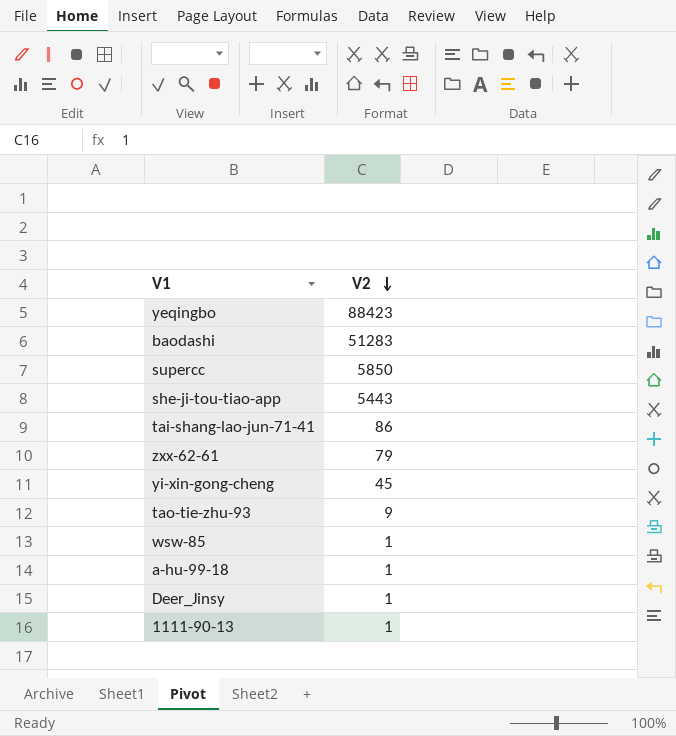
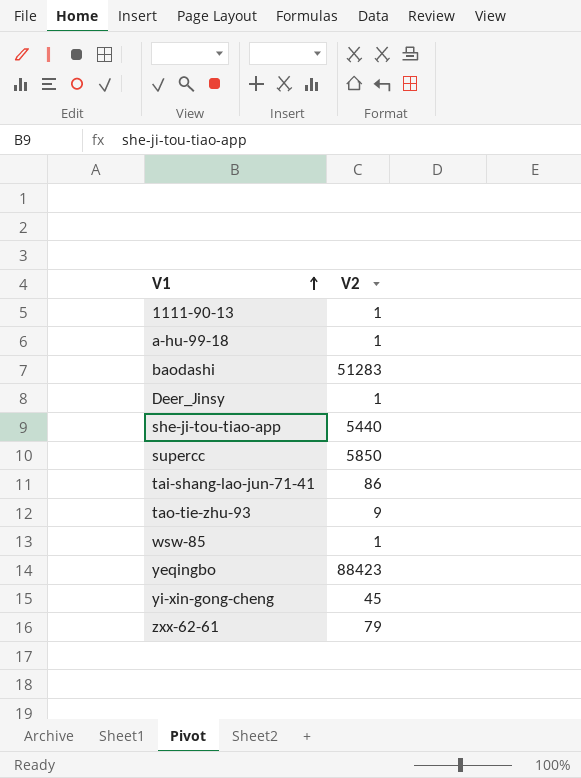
row order: V2 descending -> V1 ascending
she-ji-tou-tiao-app | V2: 5443 -> 5440

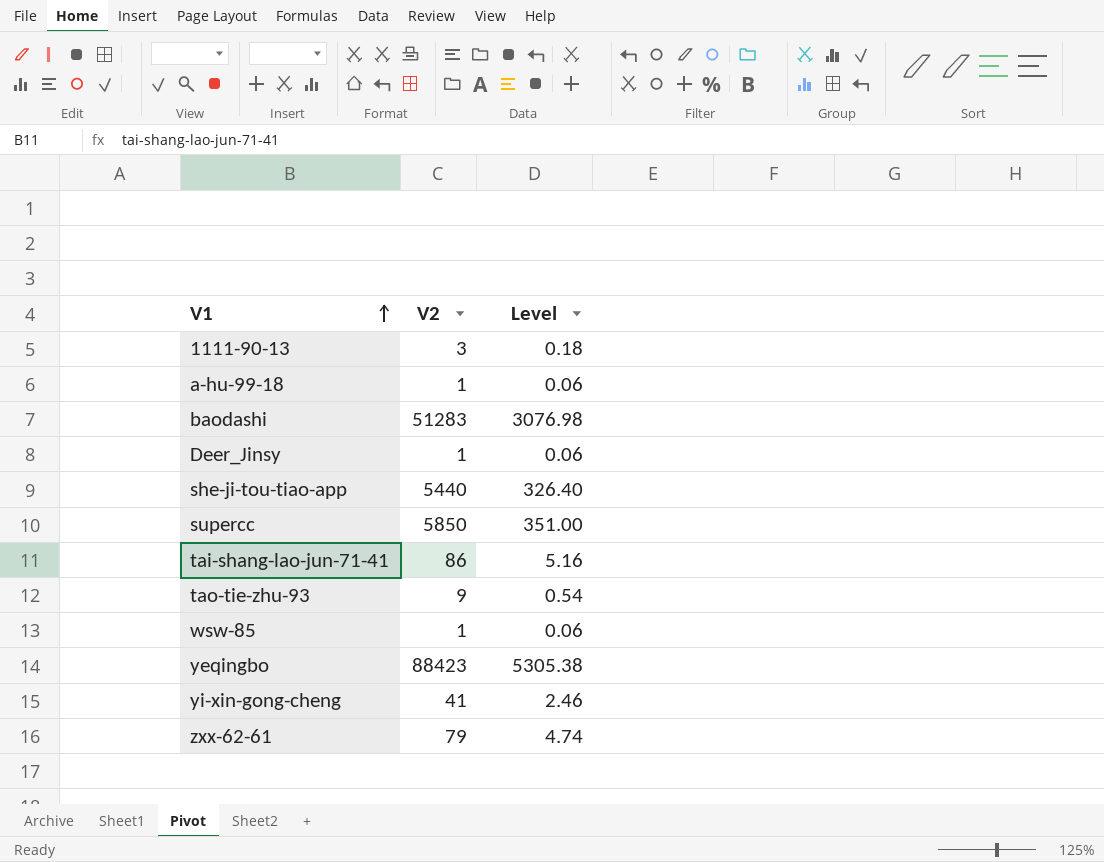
column Level | formula: none -> [V2] * 0.06
1111-90-13 | V2: 1 -> 3
yi-xin-gong-cheng | V2: 45 -> 41

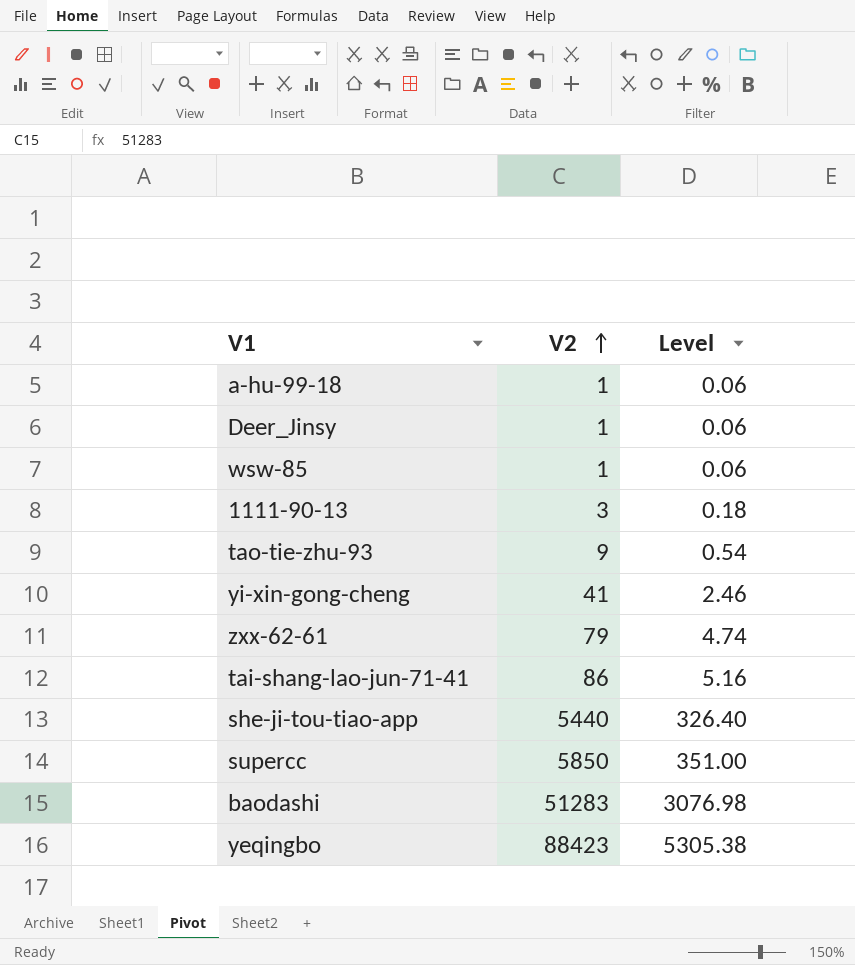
row order: V1 ascending -> V2 ascending

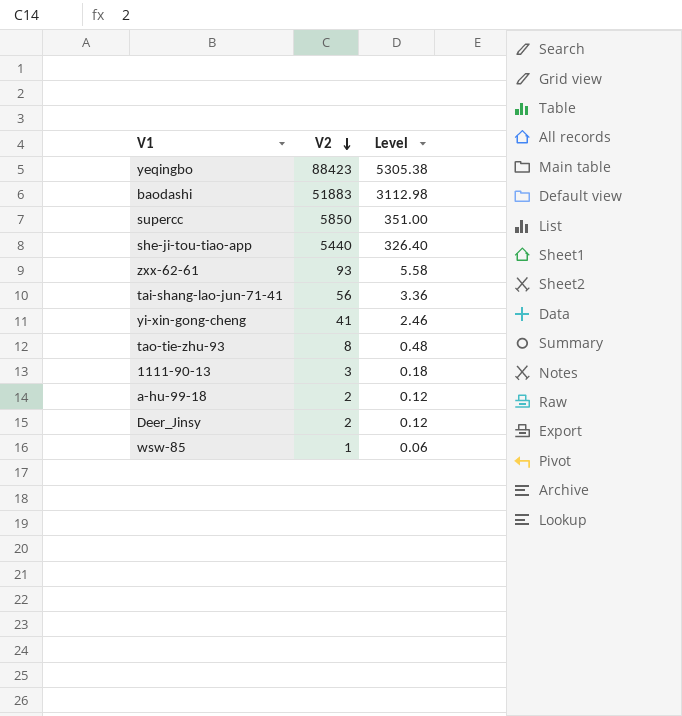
row order: V2 ascending -> V2 descending
baodashi | V2: 51283 -> 51883
baodashi | Level: 3076.98 -> 3112.98
zxx-62-61 | V2: 79 -> 93
zxx-62-61 | Level: 4.74 -> 5.58
tai-shang-lao-jun-71-41 | V2: 86 -> 56
tai-shang-lao-jun-71-41 | Level: 5.16 -> 3.36
tao-tie-zhu-93 | V2: 9 -> 8
tao-tie-zhu-93 | Level: 0.54 -> 0.48
a-hu-99-18 | V2: 1 -> 2
a-hu-99-18 | Level: 0.06 -> 0.12
Deer_Jinsy | V2: 1 -> 2
Deer_Jinsy | Level: 0.06 -> 0.12

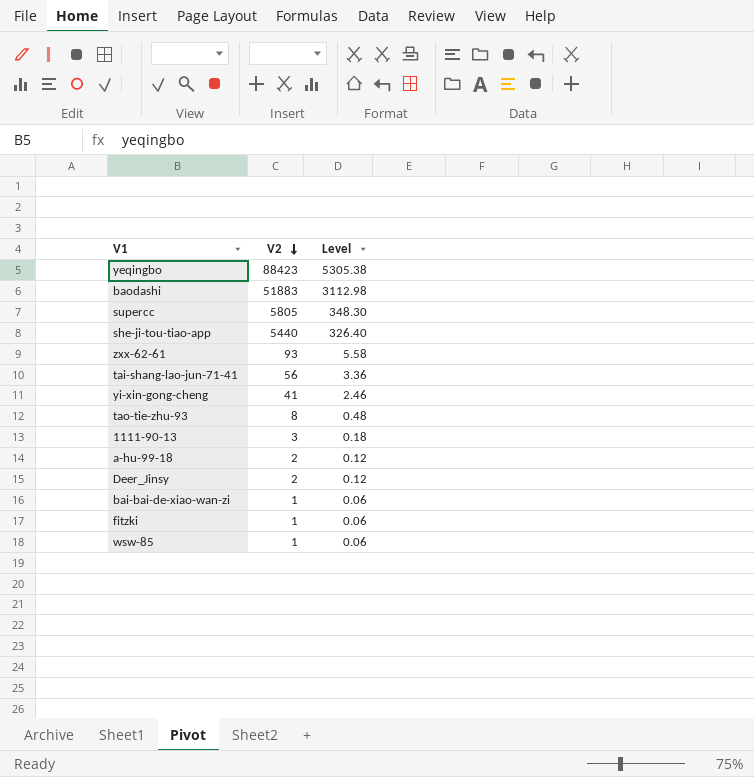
supercc | V2: 5850 -> 5805
supercc | Level: 351.00 -> 348.30
row bai-bai-de-xiao-wan-zi: none -> 1 | 0.06
row fitzki: none -> 1 | 0.06

